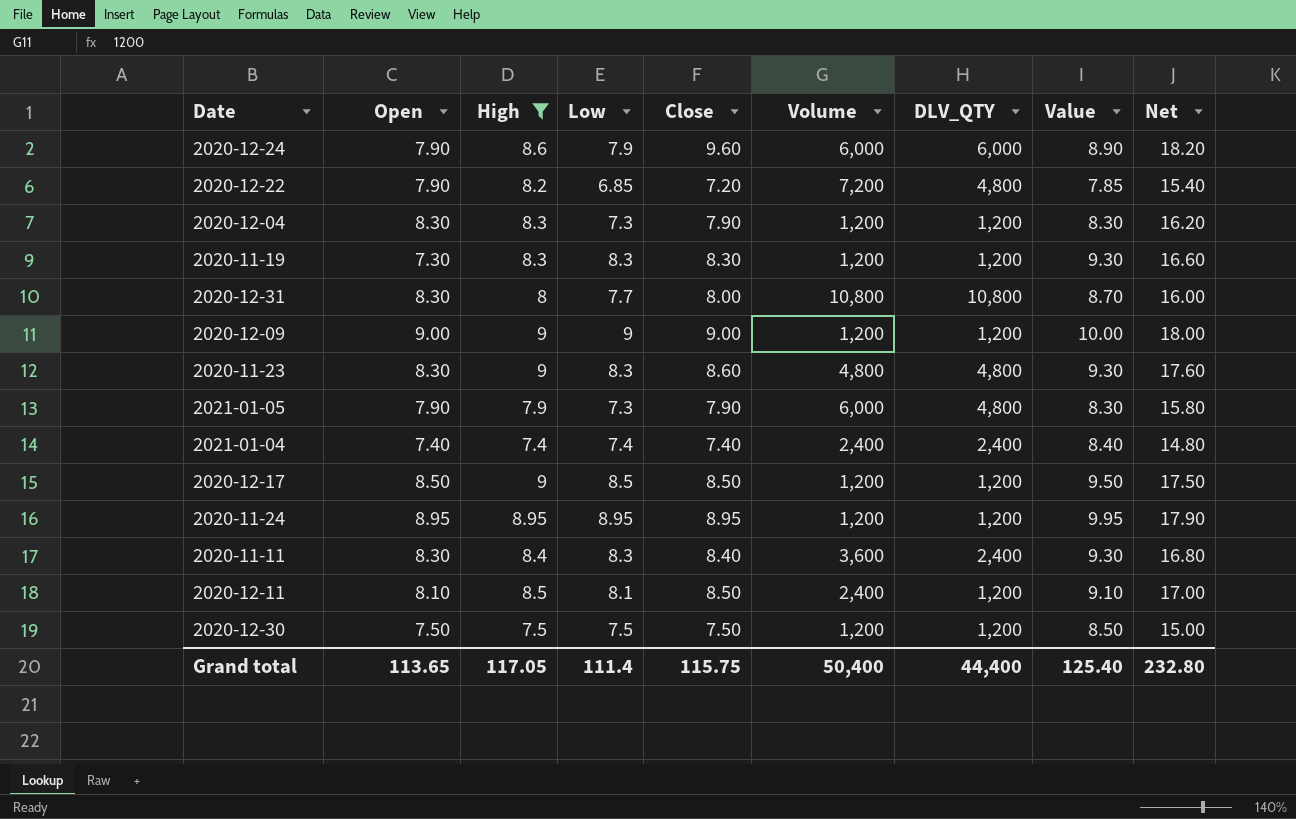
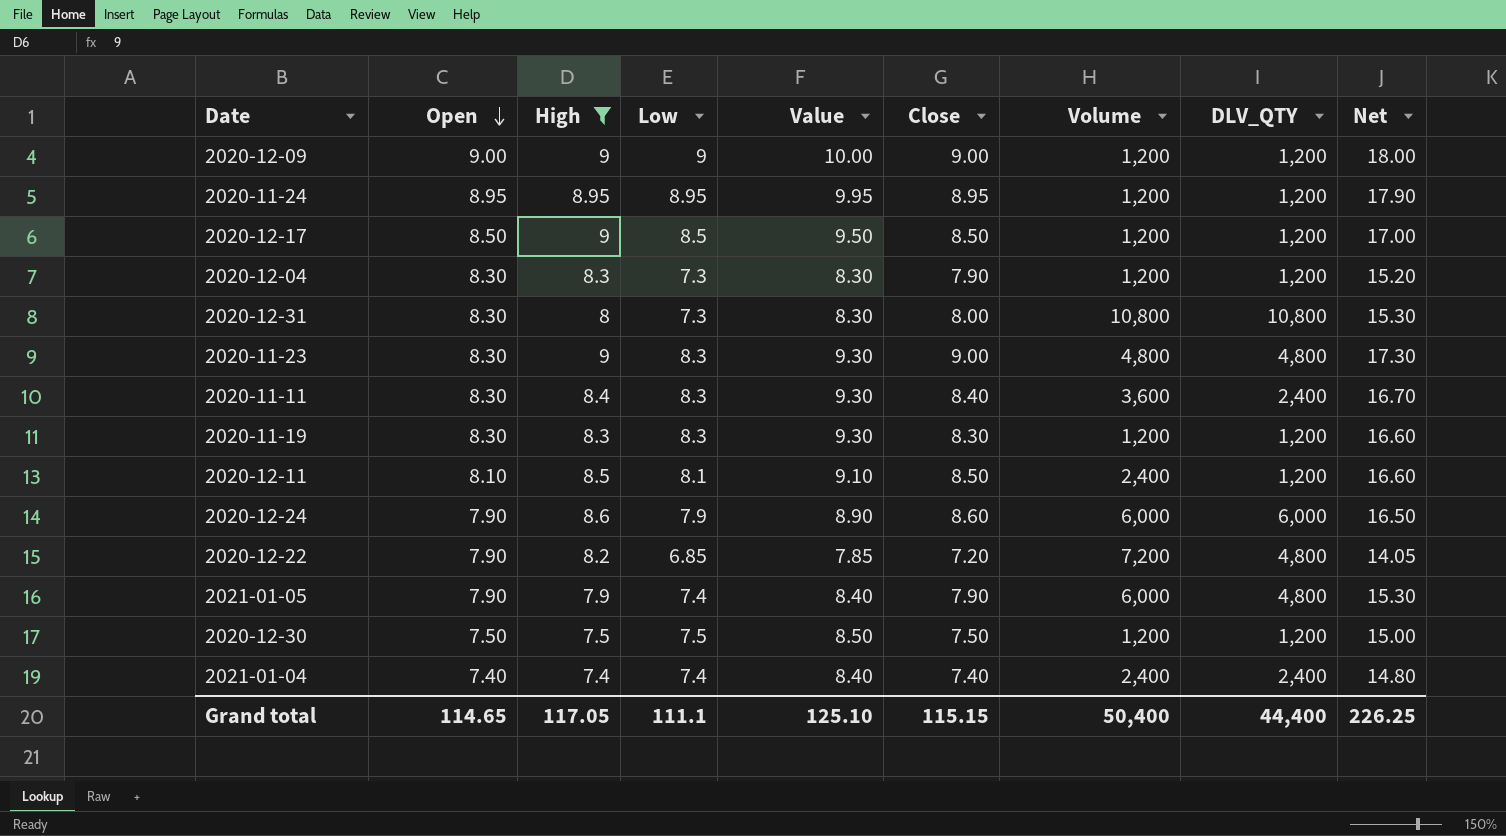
row order: none -> Open descending
column Value | position: 8 -> 5
column Net | formula: [High] + [Close] -> [Low] + [Close]
2020-12-31 | Low: 7.7 -> 7.3
2020-12-31 | Value: 8.70 -> 8.30
2020-11-23 | Close: 8.60 -> 9.00
2020-11-19 | Open: 7.30 -> 8.30
2020-12-24 | Close: 9.60 -> 8.60
2021-01-05 | Low: 7.3 -> 7.4
2021-01-05 | Value: 8.30 -> 8.40
Grand total | Open: 113.65 -> 114.65
Grand total | Low: 111.4 -> 111.1
Grand total | Value: 125.40 -> 125.10
Grand total | Close: 115.75 -> 115.15
Grand total | Net: 232.80 -> 226.25

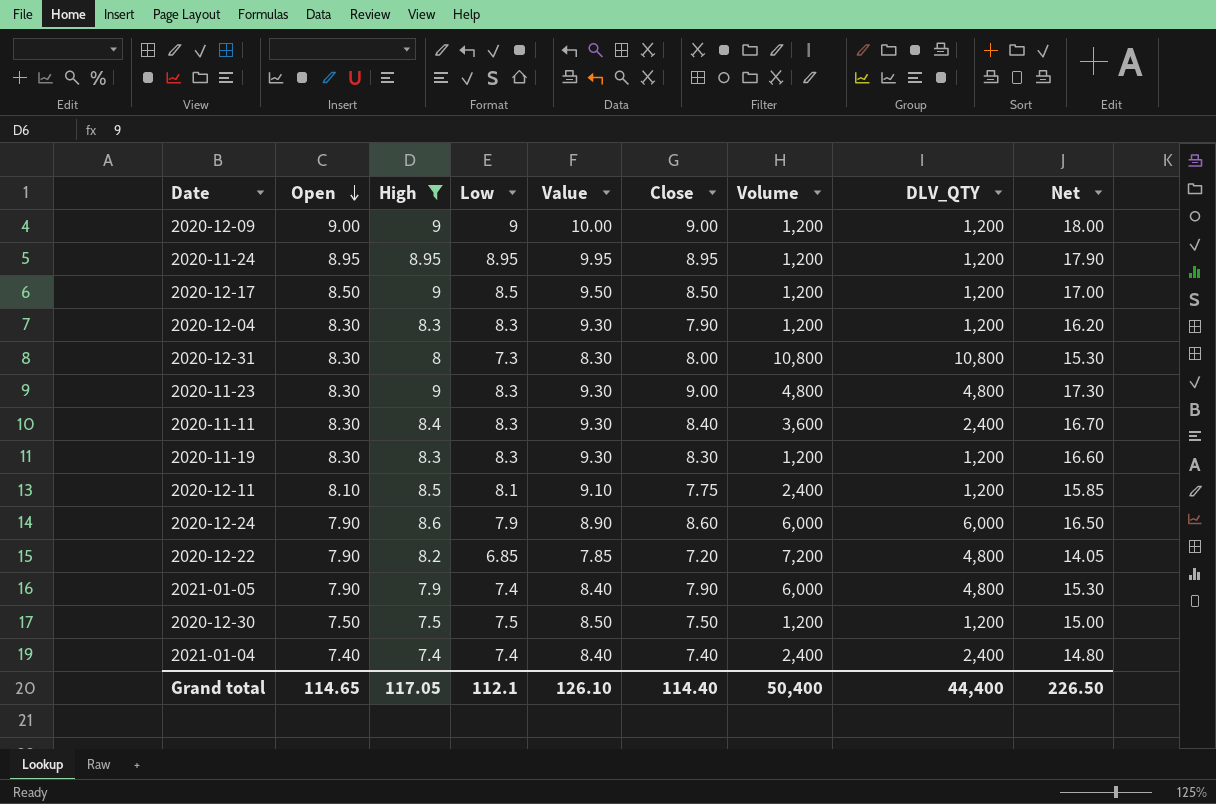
2020-12-04 | Low: 7.3 -> 8.3
2020-12-04 | Value: 8.30 -> 9.30
2020-12-04 | Net: 15.20 -> 16.20
2020-12-11 | Close: 8.50 -> 7.75
2020-12-11 | Net: 16.60 -> 15.85
Grand total | Low: 111.1 -> 112.1
Grand total | Value: 125.10 -> 126.10
Grand total | Close: 115.15 -> 114.40
Grand total | Net: 226.25 -> 226.50

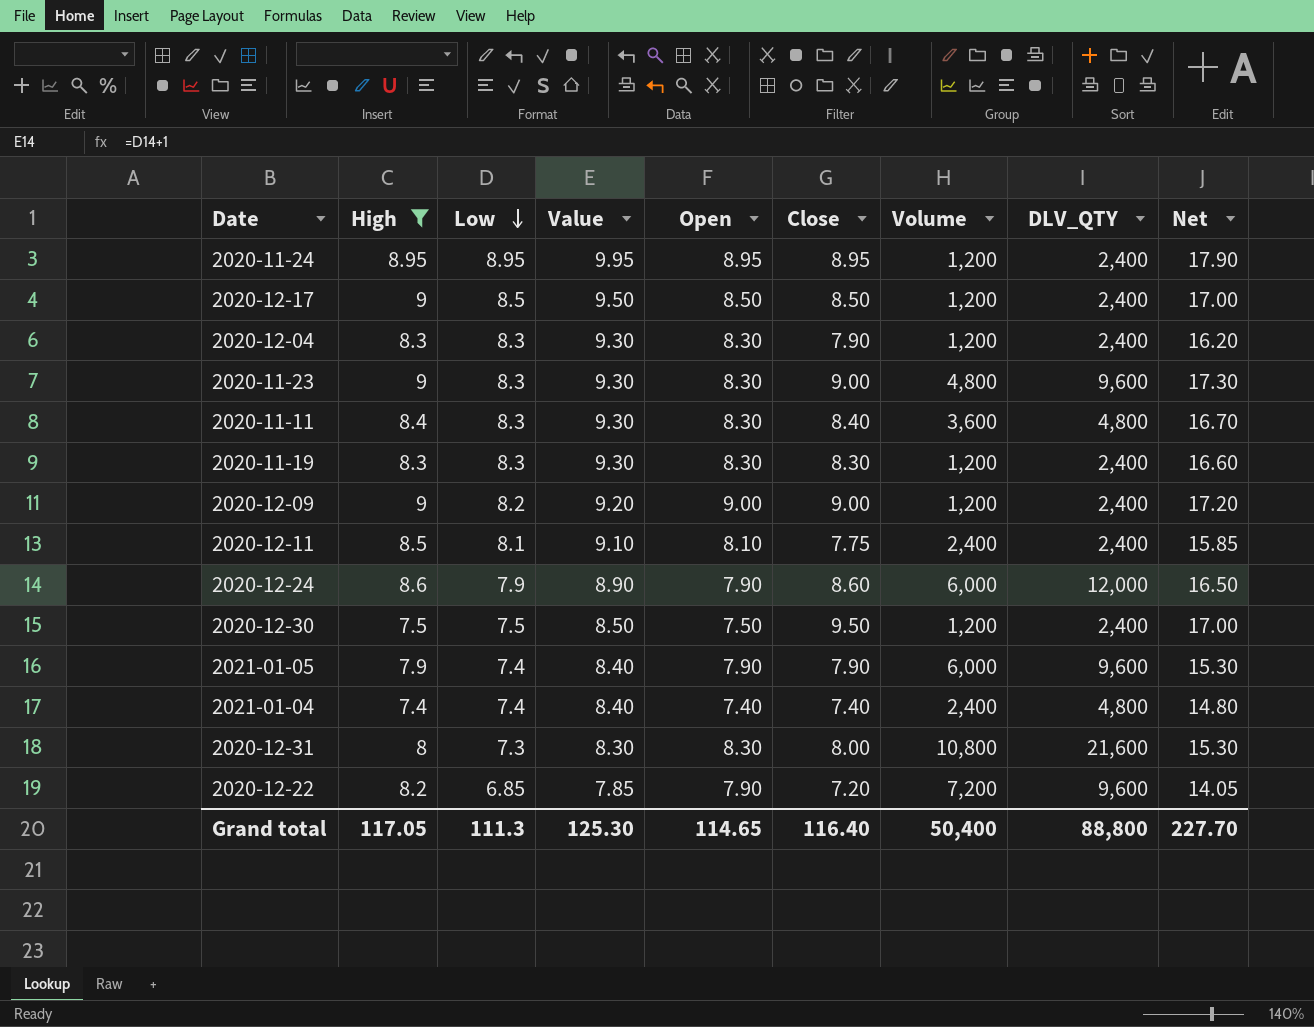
row order: Open descending -> Low descending
column Open | position: 2 -> 5
2020-11-24 | DLV_QTY: 1,200 -> 2,400
2020-12-17 | DLV_QTY: 1,200 -> 2,400
2020-12-04 | DLV_QTY: 1,200 -> 2,400
2020-11-23 | DLV_QTY: 4,800 -> 9,600
2020-11-11 | DLV_QTY: 2,400 -> 4,800
2020-11-19 | DLV_QTY: 1,200 -> 2,400
2020-12-09 | Low: 9 -> 8.2
2020-12-09 | Value: 10.00 -> 9.20
2020-12-09 | DLV_QTY: 1,200 -> 2,400
2020-12-09 | Net: 18.00 -> 17.20
2020-12-11 | DLV_QTY: 1,200 -> 2,400
2020-12-24 | DLV_QTY: 6,000 -> 12,000
2020-12-30 | Close: 7.50 -> 9.50
2020-12-30 | DLV_QTY: 1,200 -> 2,400
2020-12-30 | Net: 15.00 -> 17.00
2021-01-05 | DLV_QTY: 4,800 -> 9,600
2021-01-04 | DLV_QTY: 2,400 -> 4,800
2020-12-31 | DLV_QTY: 10,800 -> 21,600
2020-12-22 | DLV_QTY: 4,800 -> 9,600
Grand total | Low: 112.1 -> 111.3
Grand total | Value: 126.10 -> 125.30
Grand total | Close: 114.40 -> 116.40
Grand total | DLV_QTY: 44,400 -> 88,800
Grand total | Net: 226.50 -> 227.70

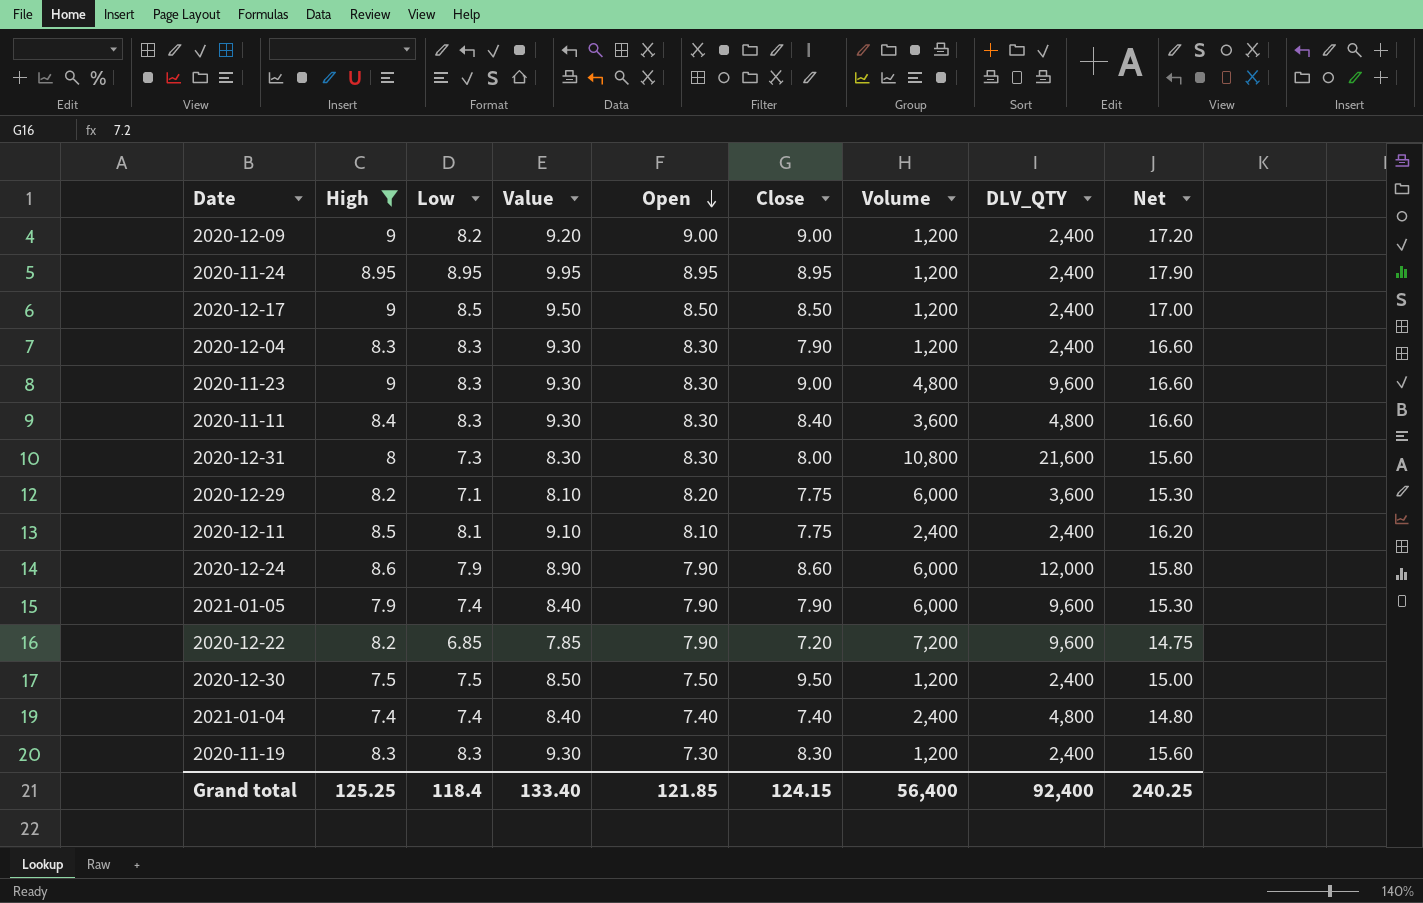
row order: Low descending -> Open descending
column Net | formula: [Low] + [Close] -> [Low] + [Open]
row 2020-12-29: none -> 8.2 | 7.1 | 8.10 | 8.20 | 7.75 | 6,000 | 3,600 | 15.30
2020-11-19 | Open: 8.30 -> 7.30
Grand total | High: 117.05 -> 125.25
Grand total | Low: 111.3 -> 118.4
Grand total | Value: 125.30 -> 133.40
Grand total | Open: 114.65 -> 121.85
Grand total | Close: 116.40 -> 124.15
Grand total | Volume: 50,400 -> 56,400
Grand total | DLV_QTY: 88,800 -> 92,400
Grand total | Net: 227.70 -> 240.25

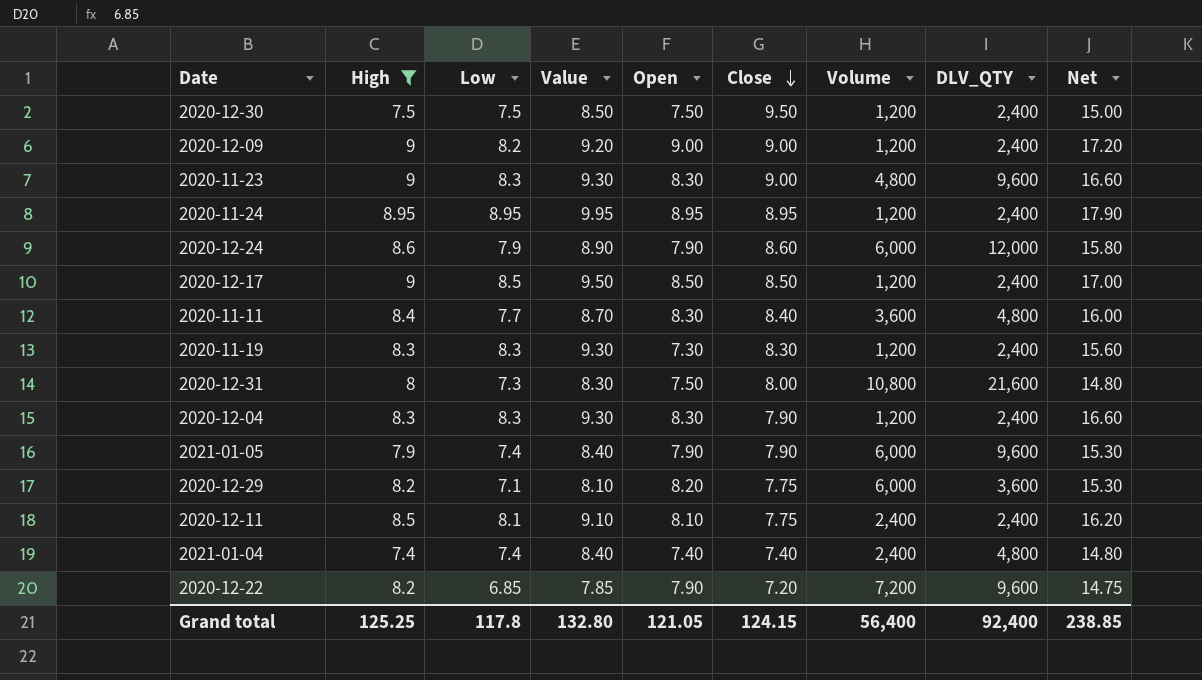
row order: Open descending -> Close descending
2020-11-11 | Low: 8.3 -> 7.7
2020-11-11 | Value: 9.30 -> 8.70
2020-11-11 | Net: 16.60 -> 16.00
2020-12-31 | Open: 8.30 -> 7.50
2020-12-31 | Net: 15.60 -> 14.80
Grand total | Low: 118.4 -> 117.8
Grand total | Value: 133.40 -> 132.80
Grand total | Open: 121.85 -> 121.05
Grand total | Net: 240.25 -> 238.85

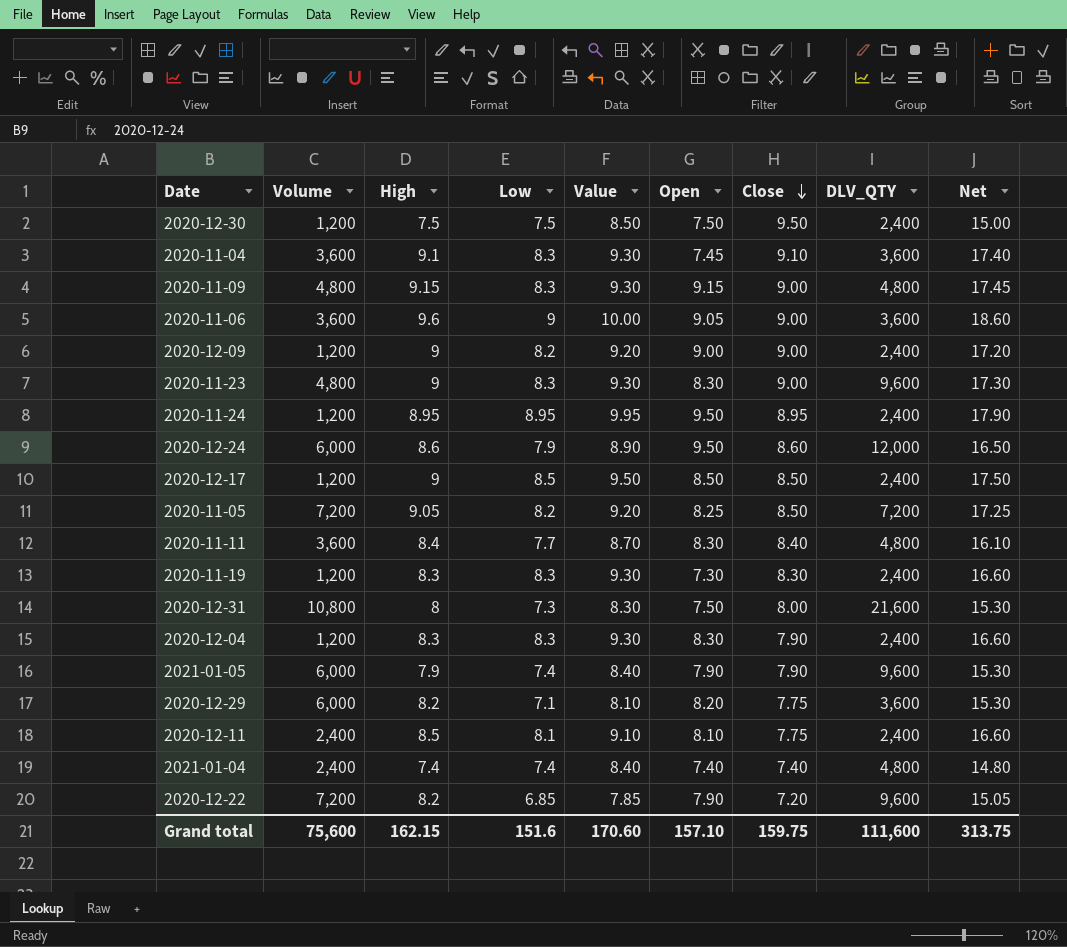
filter: High <= 9 -> none
column Volume | position: 7 -> 2
column Net | formula: [Low] + [Open] -> [High] + [Low]
2020-11-24 | Open: 8.95 -> 9.50
2020-12-24 | Open: 7.90 -> 9.50
Grand total | Volume: 56,400 -> 75,600
Grand total | High: 125.25 -> 162.15
Grand total | Low: 117.8 -> 151.6
Grand total | Value: 132.80 -> 170.60
Grand total | Open: 121.05 -> 157.10
Grand total | Close: 124.15 -> 159.75
Grand total | DLV_QTY: 92,400 -> 111,600
Grand total | Net: 238.85 -> 313.75

